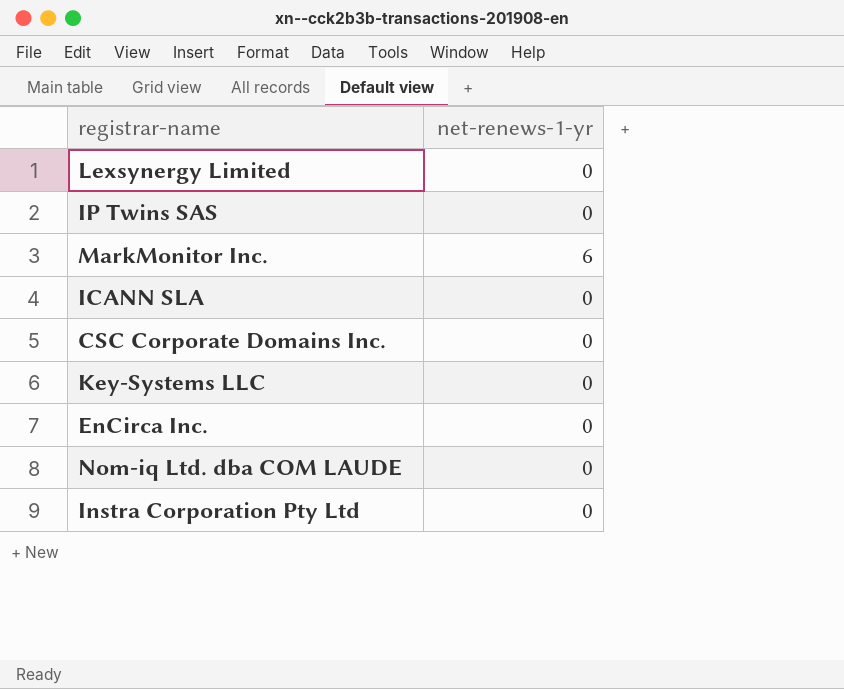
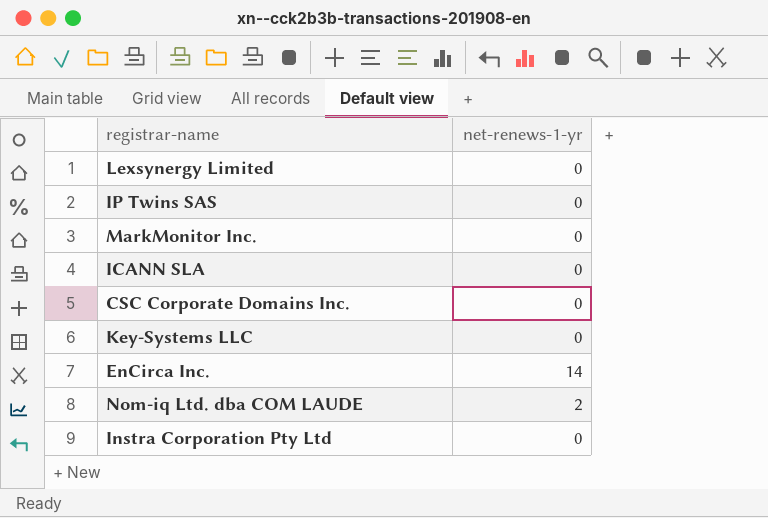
MarkMonitor Inc. | net-renews-1-yr: 6 -> 0
EnCirca Inc. | net-renews-1-yr: 0 -> 14
Nom-iq Ltd. dba COM LAUDE | net-renews-1-yr: 0 -> 2

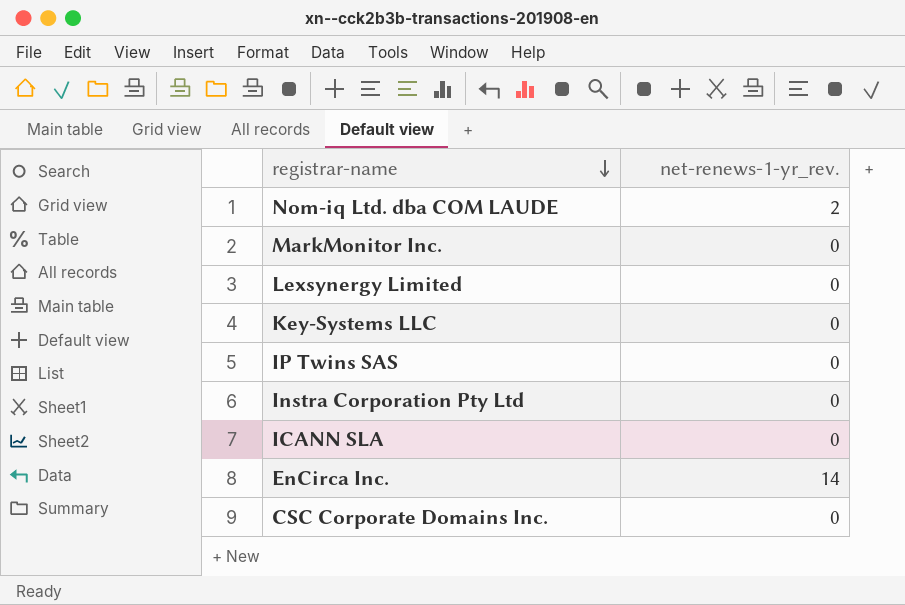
row order: none -> registrar-name descending
column name: net-renews-1-yr -> net-renews-1-yr_rev.

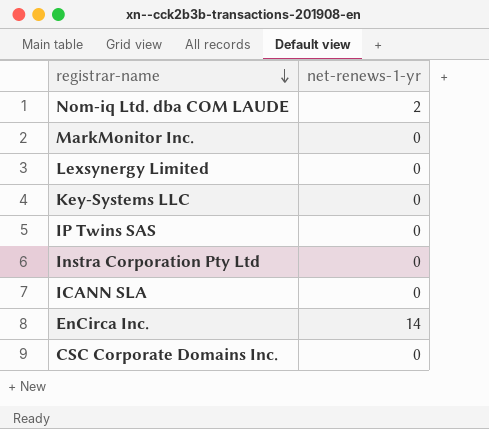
column name: net-renews-1-yr_rev. -> net-renews-1-yr

